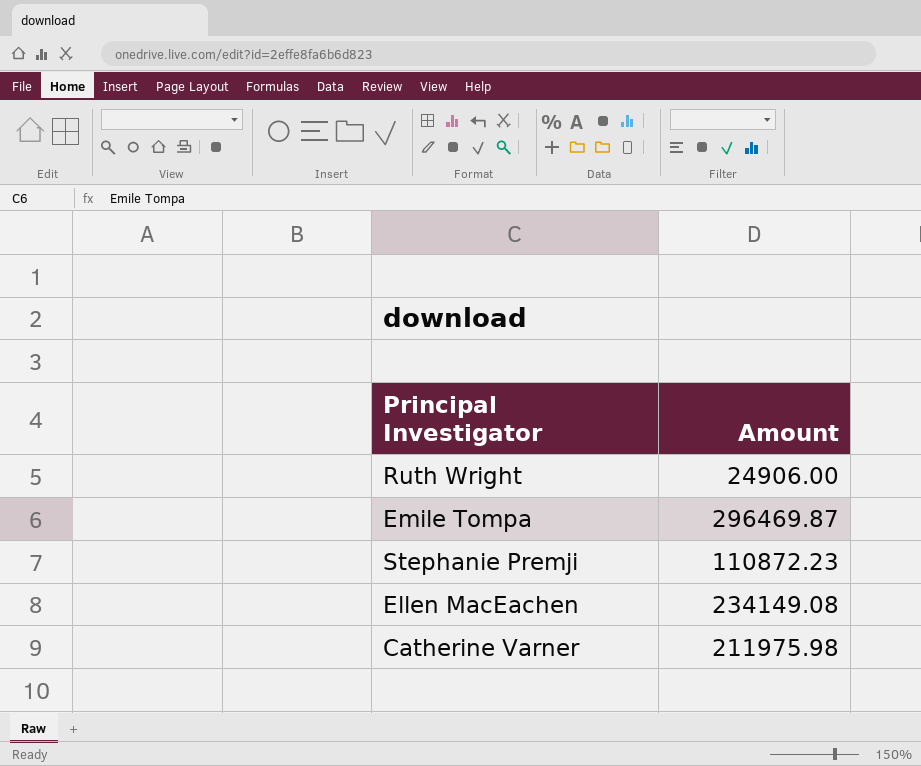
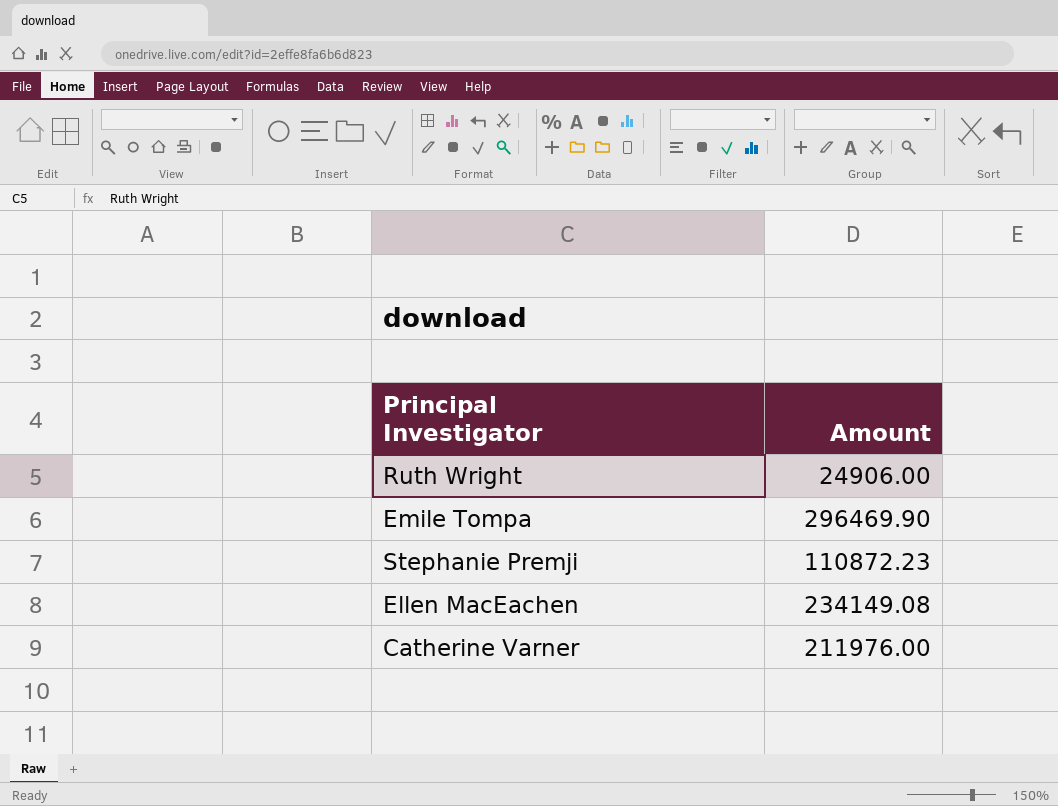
Emile Tompa | Amount: 296469.87 -> 296469.90
Catherine Varner | Amount: 211975.98 -> 211976.00

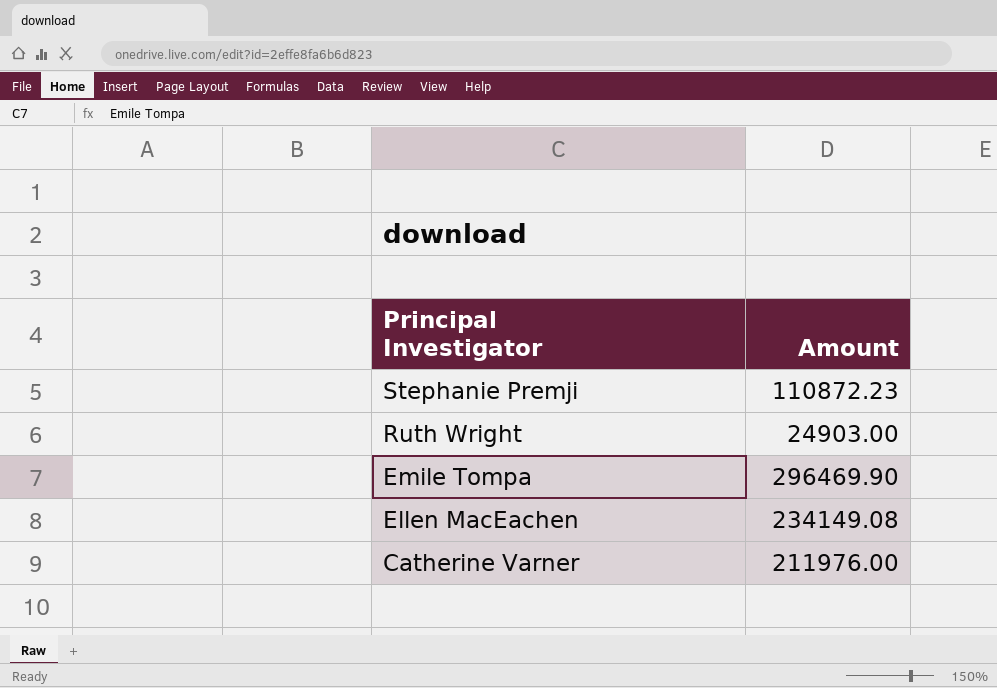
row order: none -> Principal Investigator descending
Ruth Wright | Amount: 24906.00 -> 24903.00

